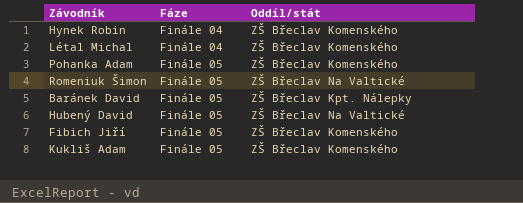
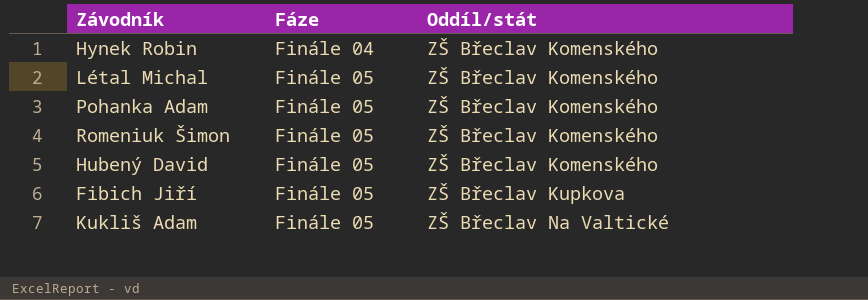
row Baránek David: Finále 05 | ZŠ Břeclav Kpt. Nálepky -> none
Létal Michal | Fáze: Finále 04 -> Finále 05
Romeniuk Šimon | Oddíl/stát: ZŠ Břeclav Na Valtické -> ZŠ Břeclav Komenského
Hubený David | Oddíl/stát: ZŠ Břeclav Na Valtické -> ZŠ Břeclav Komenského
Fibich Jiří | Oddíl/stát: ZŠ Břeclav Komenského -> ZŠ Břeclav Kupkova
Kukliš Adam | Oddíl/stát: ZŠ Břeclav Komenského -> ZŠ Břeclav Na Valtické

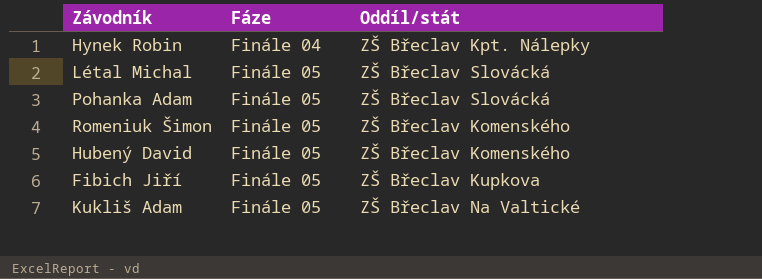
Hynek Robin | Oddíl/stát: ZŠ Břeclav Komenského -> ZŠ Břeclav Kpt. Nálepky
Létal Michal | Oddíl/stát: ZŠ Břeclav Komenského -> ZŠ Břeclav Slovácká
Pohanka Adam | Oddíl/stát: ZŠ Břeclav Komenského -> ZŠ Břeclav Slovácká

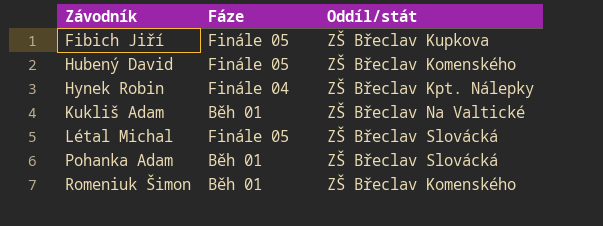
row order: Fáze ascending -> Závodník ascending
Kukliš Adam | Fáze: Finále 05 -> Běh 01
Pohanka Adam | Fáze: Finále 05 -> Běh 01
Romeniuk Šimon | Fáze: Finále 05 -> Běh 01

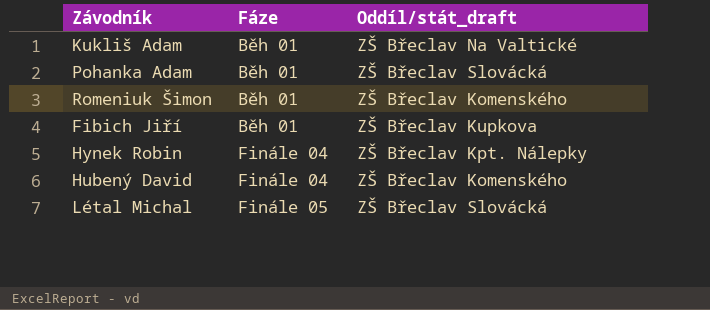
row order: Závodník ascending -> Fáze ascending
column name: Oddíl/stát -> Oddíl/stát_draft
Fibich Jiří | Fáze: Finále 05 -> Běh 01
Hubený David | Fáze: Finále 05 -> Finále 04

